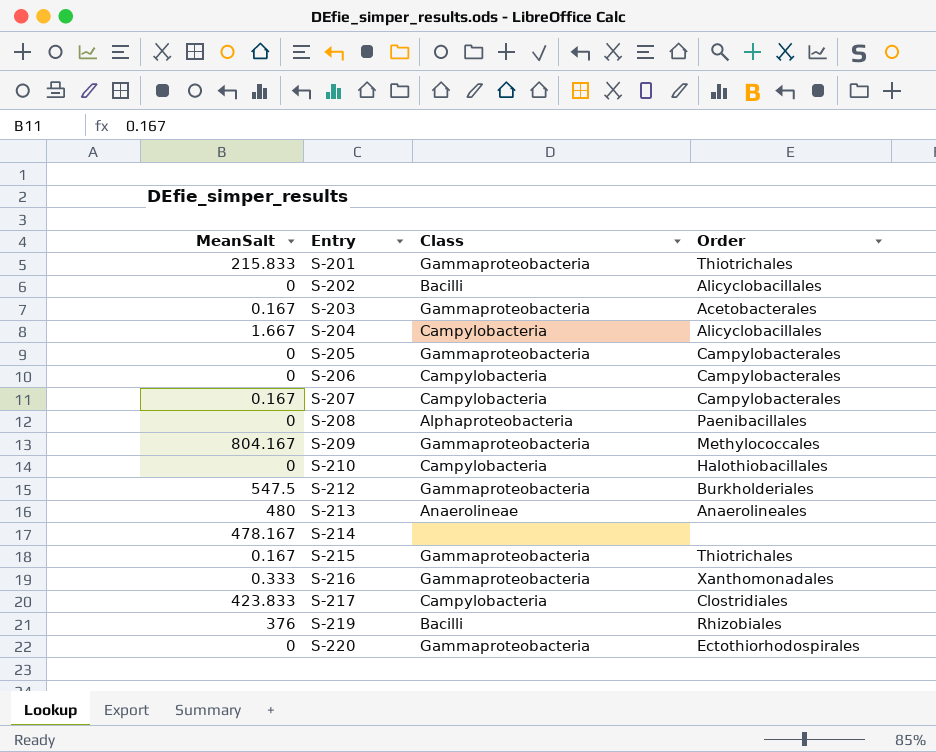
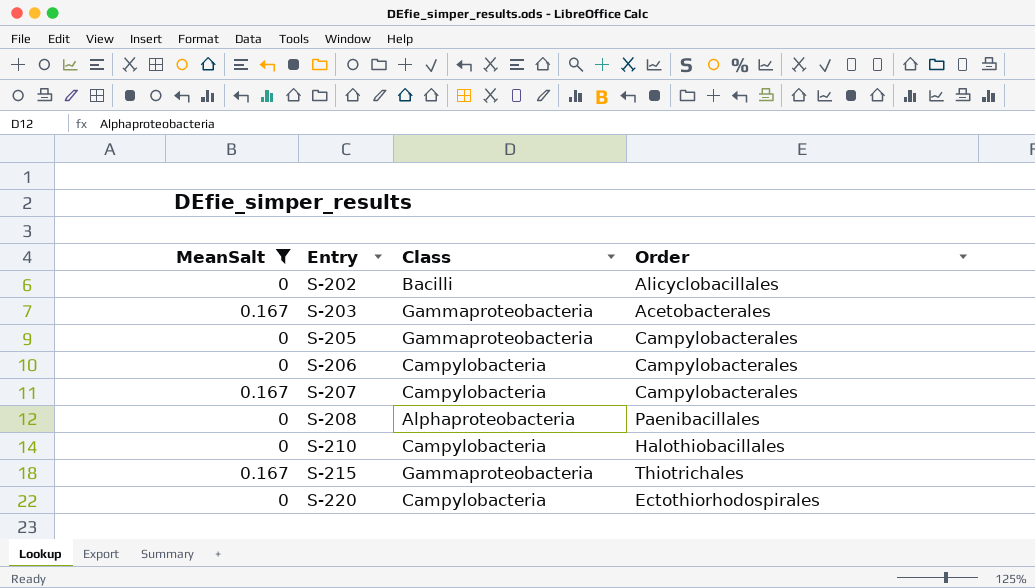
filter: none -> MeanSalt <= 0.167
S-220 | Class: Gammaproteobacteria -> Campylobacteria

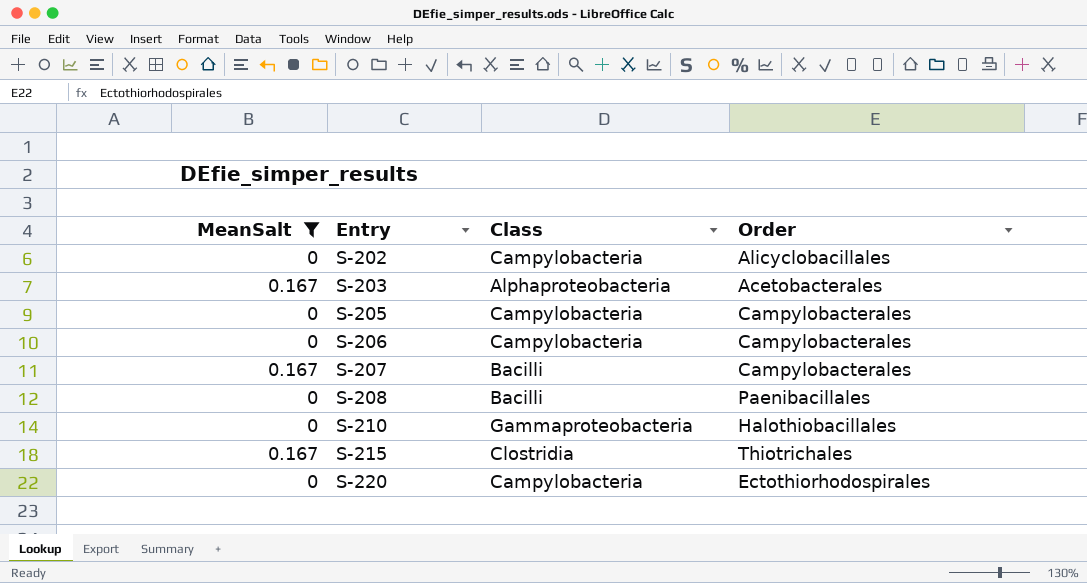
S-202 | Class: Bacilli -> Campylobacteria
S-203 | Class: Gammaproteobacteria -> Alphaproteobacteria
S-205 | Class: Gammaproteobacteria -> Campylobacteria
S-207 | Class: Campylobacteria -> Bacilli
S-208 | Class: Alphaproteobacteria -> Bacilli
S-210 | Class: Campylobacteria -> Gammaproteobacteria
S-215 | Class: Gammaproteobacteria -> Clostridia

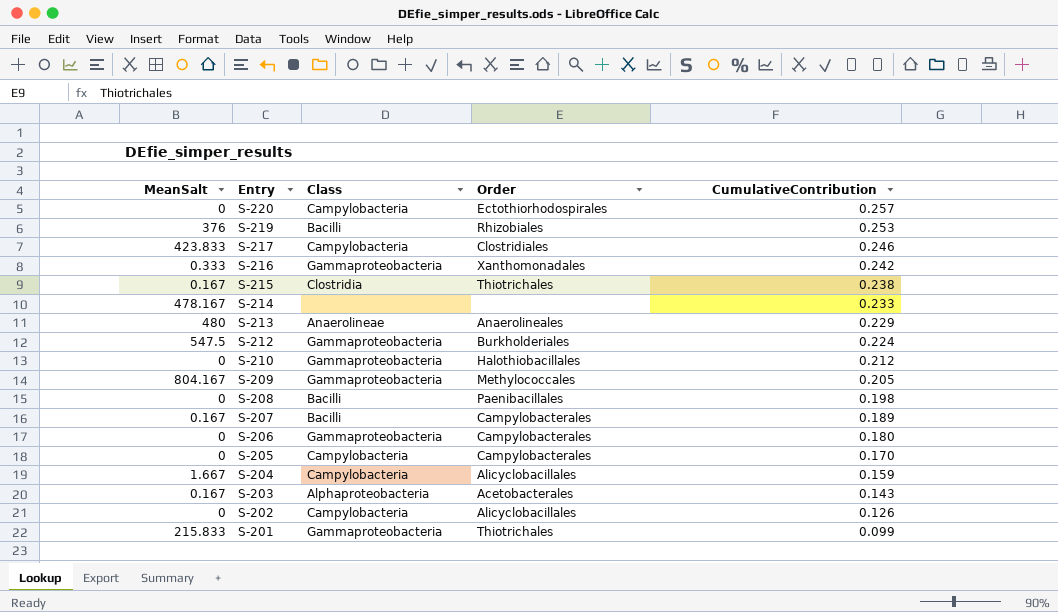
filter: MeanSalt <= 0.167 -> none
row order: Entry ascending -> Entry descending
column CumulativeContribution | position: none -> 5
S-206 | Class: Campylobacteria -> Gammaproteobacteria

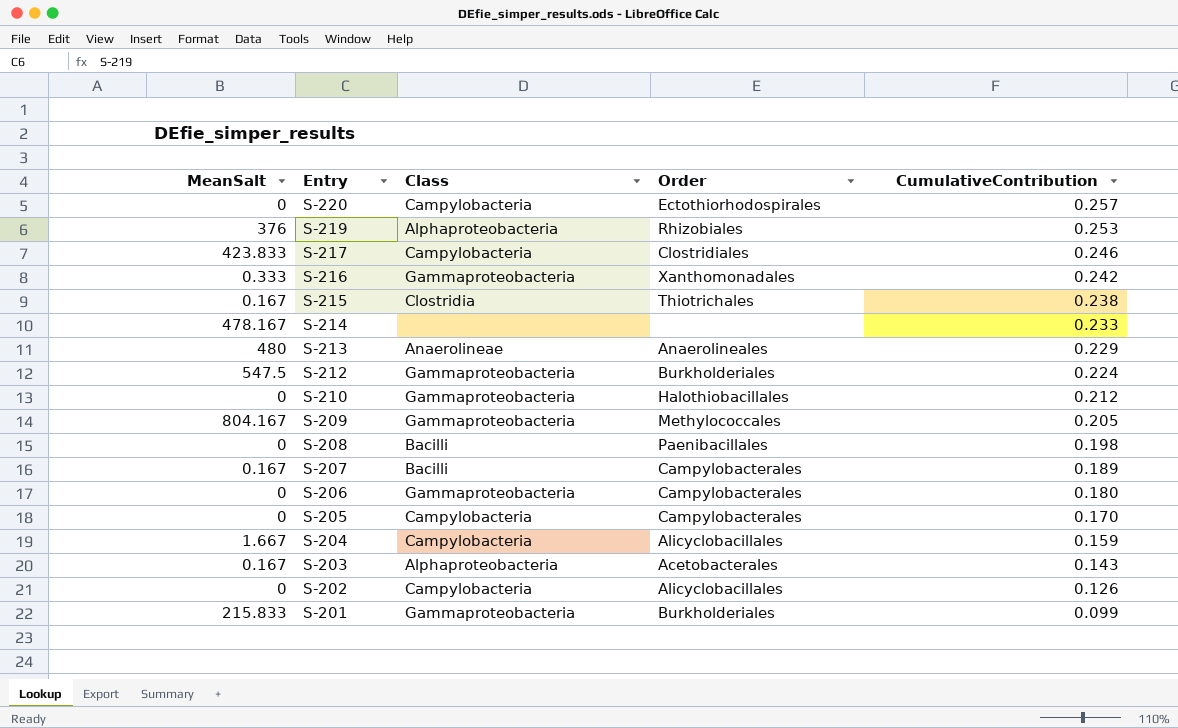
S-219 | Class: Bacilli -> Alphaproteobacteria
S-201 | Order: Thiotrichales -> Burkholderiales

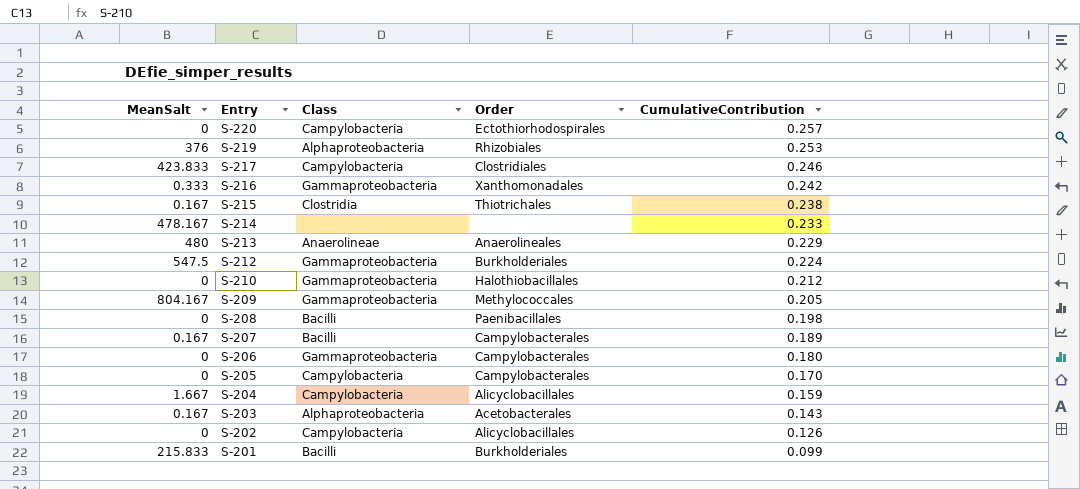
S-201 | Class: Gammaproteobacteria -> Bacilli

